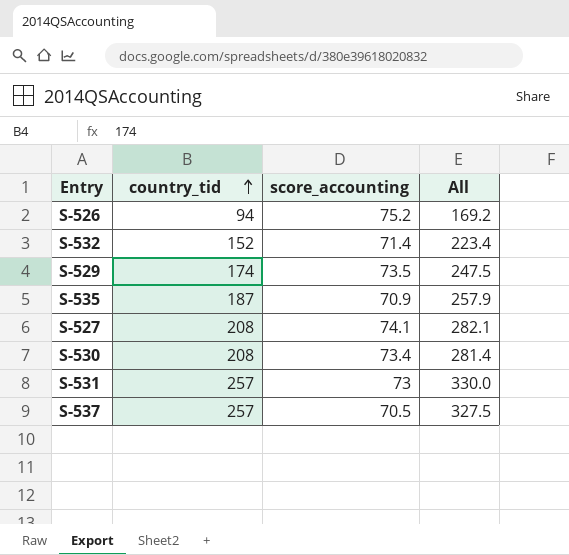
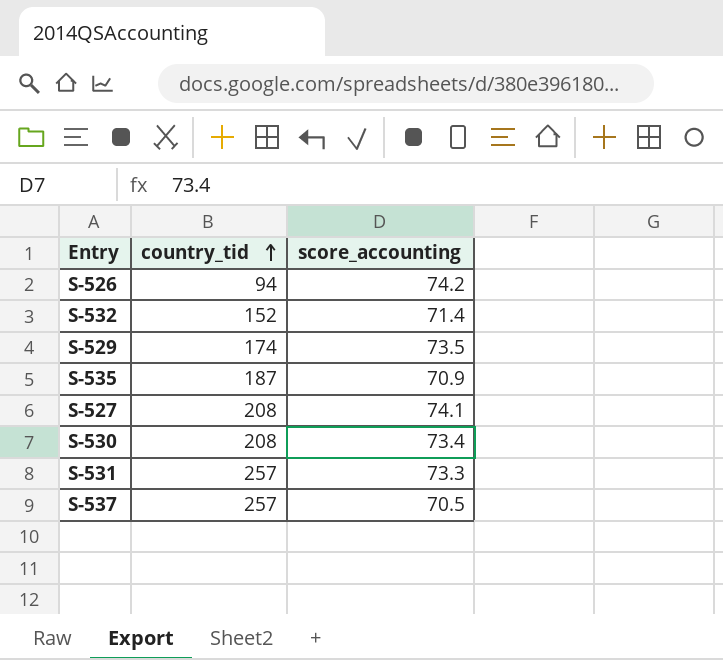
column All | formula: [country_tid] + [score_accounting] -> none
S-526 | score_accounting: 75.2 -> 74.2
S-531 | score_accounting: 73 -> 73.3

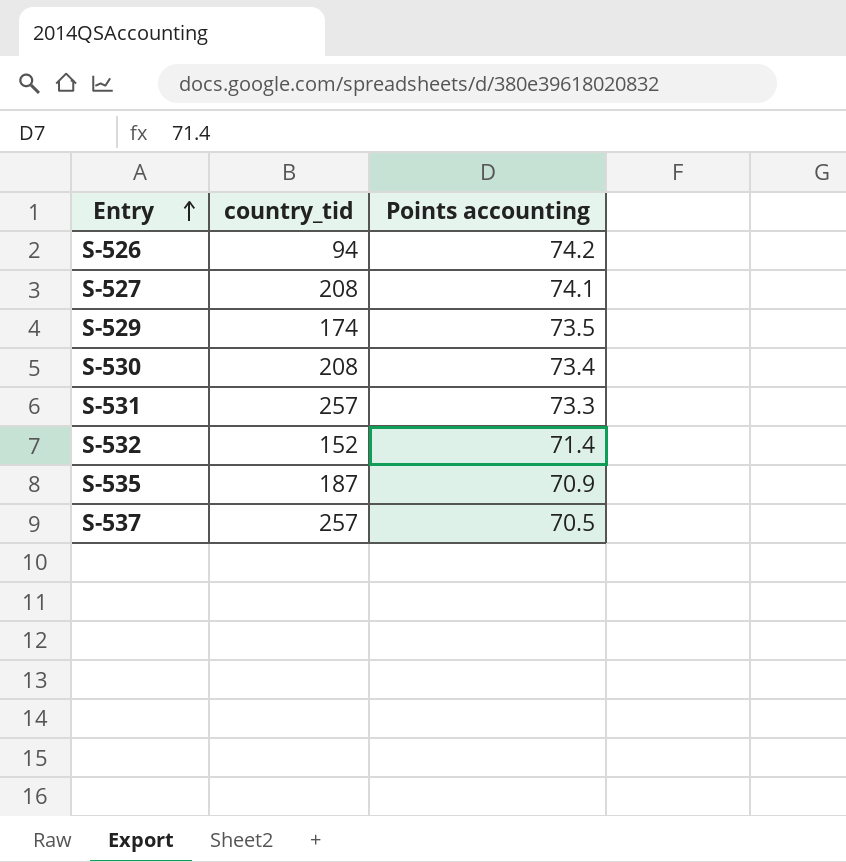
row order: country_tid ascending -> Entry ascending
column name: score_accounting -> Points accounting

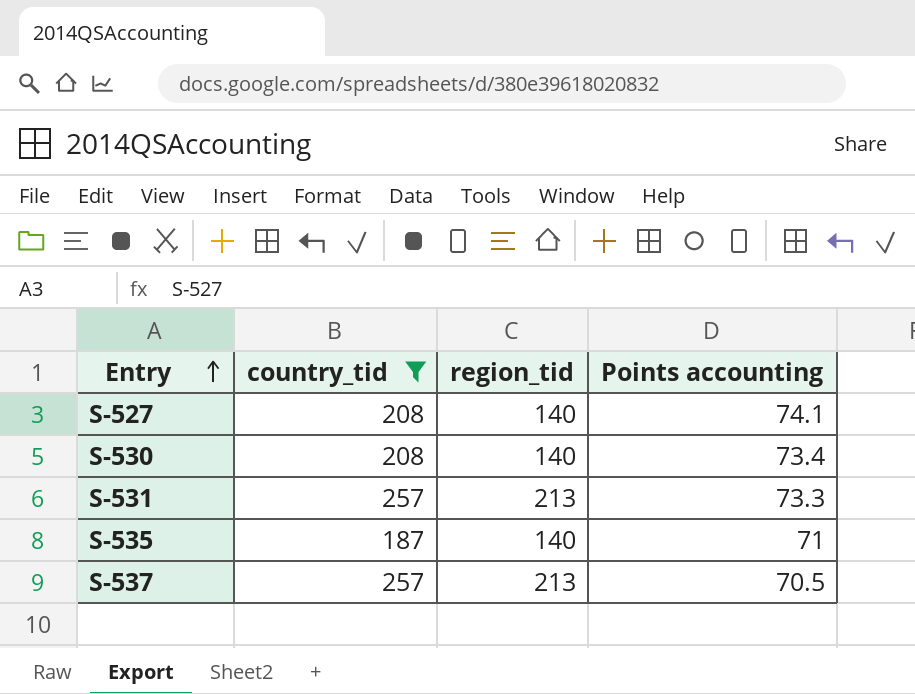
filter: none -> country_tid >= 187
column region_tid | position: none -> 3
S-535 | Points accounting: 70.9 -> 71

